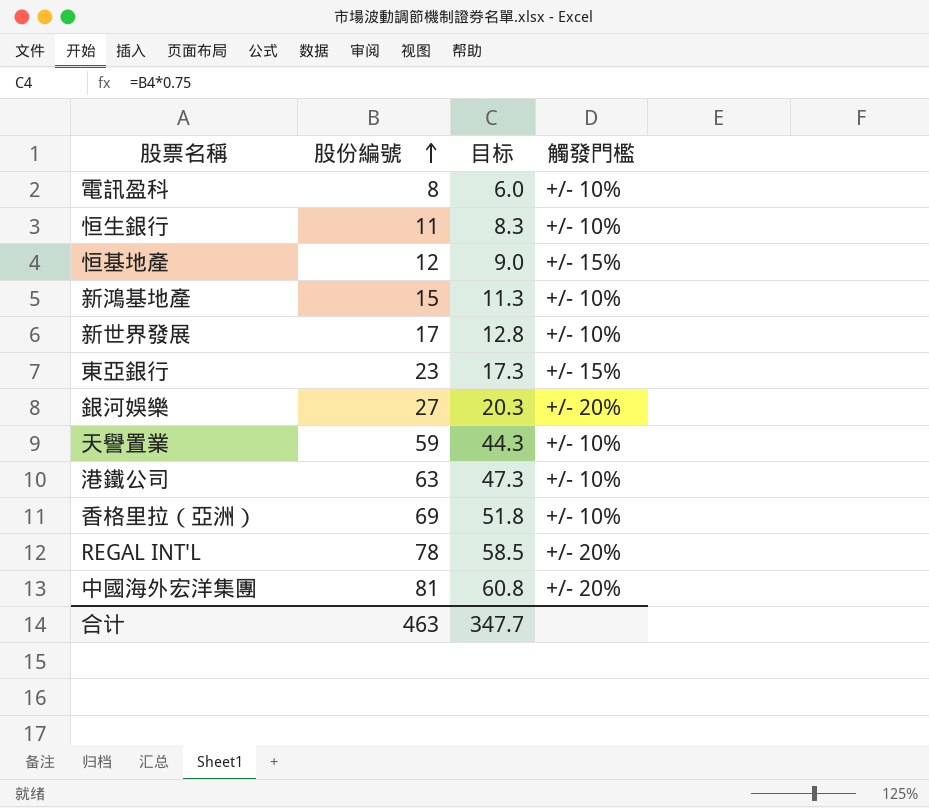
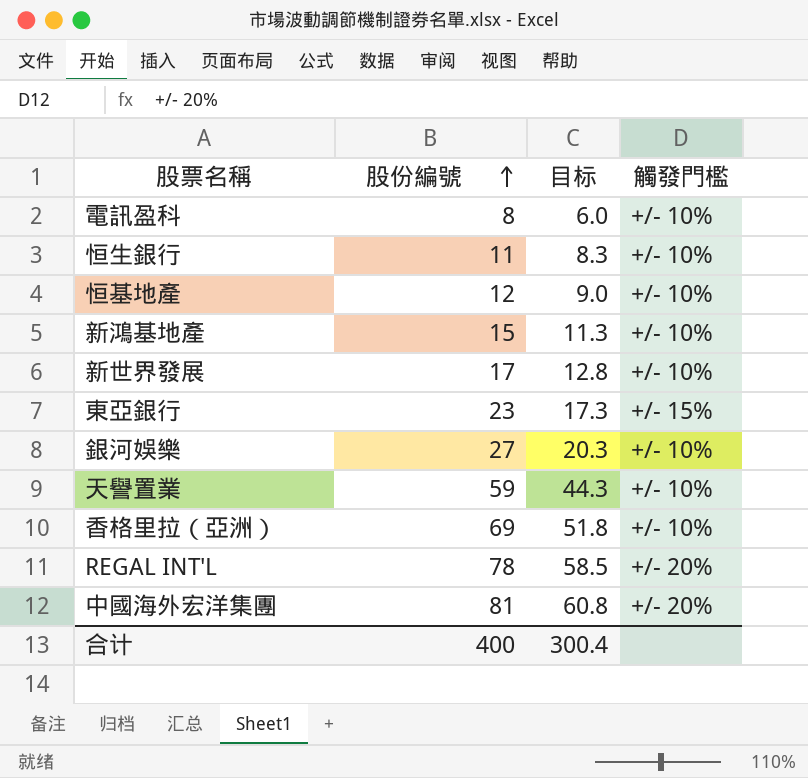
row 港鐵公司: 63 | 47.3 | +/- 10% -> none
恒基地產 | 觸發門檻: +/- 15% -> +/- 10%
銀河娛樂 | 觸發門檻: +/- 20% -> +/- 10%
合计 | 股份編號: 463 -> 400
合计 | 目标: 347.7 -> 300.4

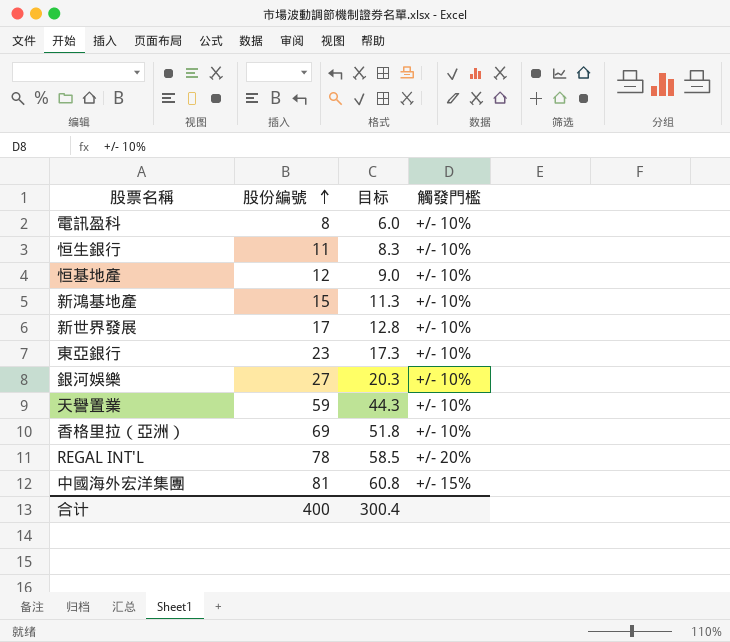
東亞銀行 | 觸發門檻: +/- 15% -> +/- 10%
中國海外宏洋集團 | 觸發門檻: +/- 20% -> +/- 15%

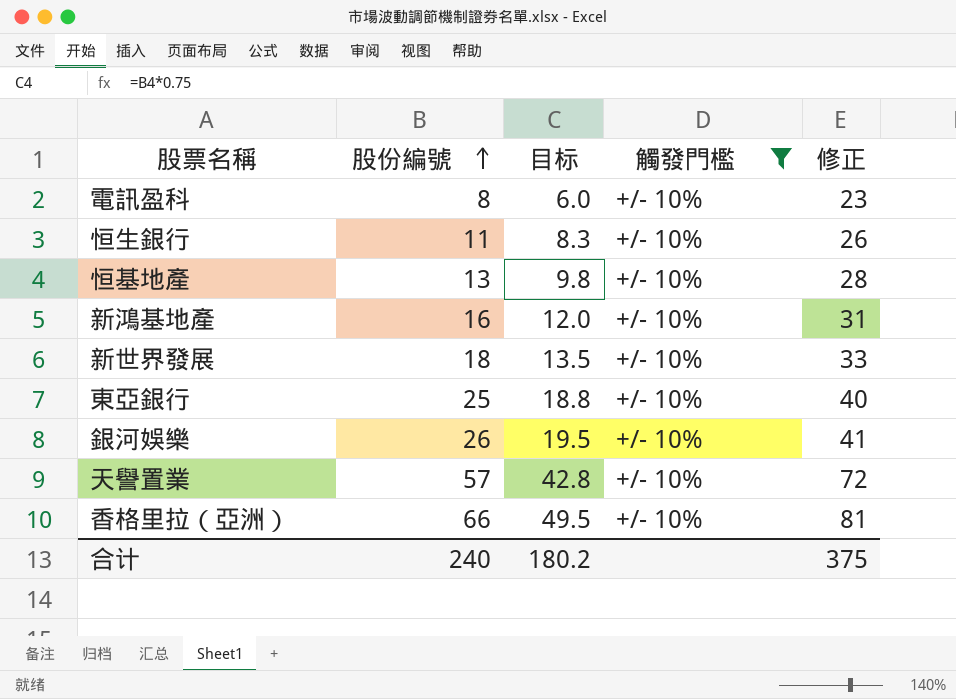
filter: none -> 觸發門檻 = +/- 10%
column 修正 | formula: none -> [股份編號] + 15
恒基地產 | 股份編號: 12 -> 13
恒基地產 | 目标: 9.0 -> 9.8
新鴻基地產 | 股份編號: 15 -> 16
新鴻基地產 | 目标: 11.3 -> 12.0
新世界發展 | 股份編號: 17 -> 18
新世界發展 | 目标: 12.8 -> 13.5
東亞銀行 | 股份編號: 23 -> 25
東亞銀行 | 目标: 17.3 -> 18.8
銀河娛樂 | 股份編號: 27 -> 26
銀河娛樂 | 目标: 20.3 -> 19.5
天譽置業 | 股份編號: 59 -> 57
天譽置業 | 目标: 44.3 -> 42.8
香格里拉（亞洲） | 股份編號: 69 -> 66
香格里拉（亞洲） | 目标: 51.8 -> 49.5
合计 | 股份編號: 400 -> 240
合计 | 目标: 300.4 -> 180.2

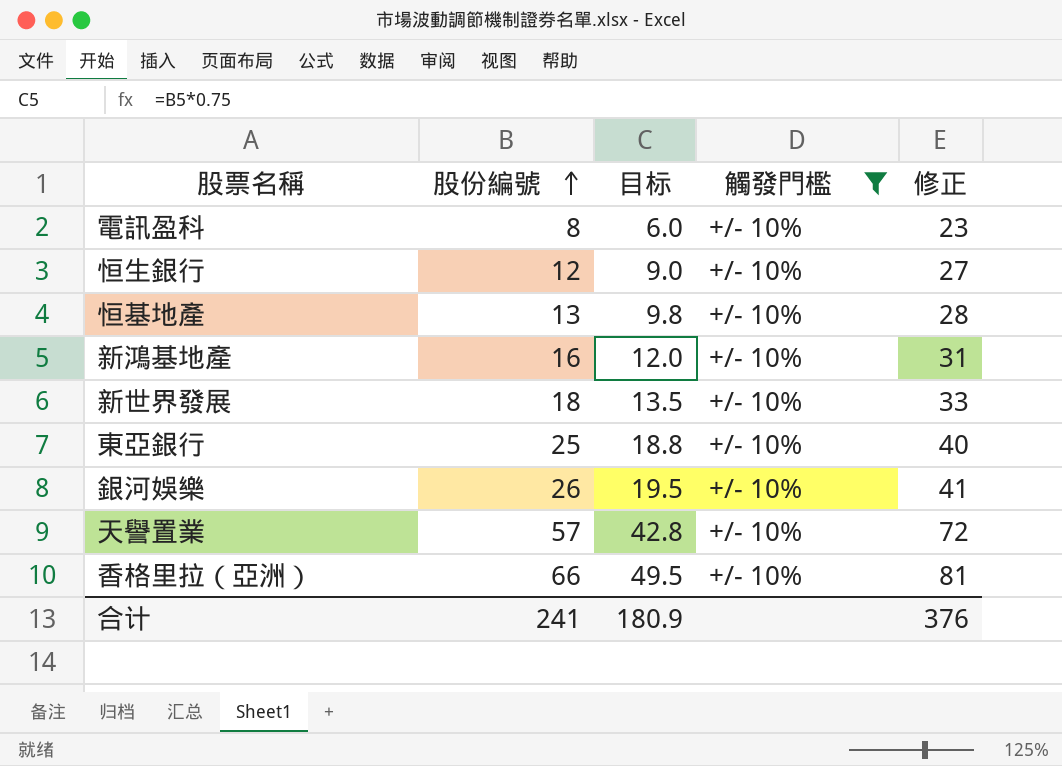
恒生銀行 | 股份編號: 11 -> 12
恒生銀行 | 目标: 8.3 -> 9.0
恒生銀行 | 修正: 26 -> 27
合计 | 股份編號: 240 -> 241
合计 | 目标: 180.2 -> 180.9
合计 | 修正: 375 -> 376

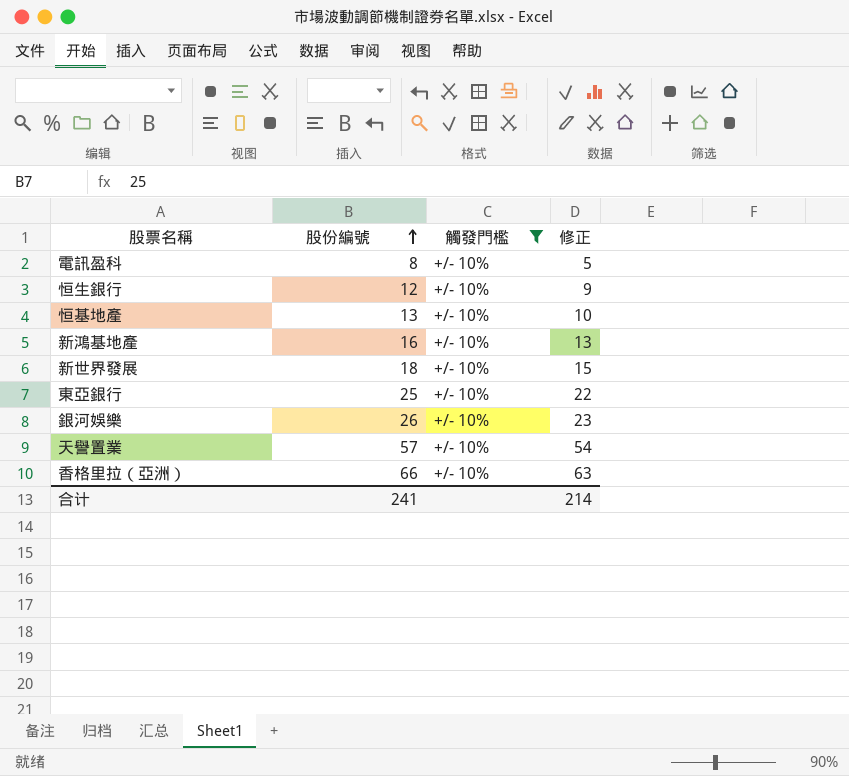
column 目标 | formula: [股份編號] * 0.75 -> none
column 修正 | formula: [股份編號] + 15 -> [股份編號] - 3
合计 | 修正: 376 -> 214

